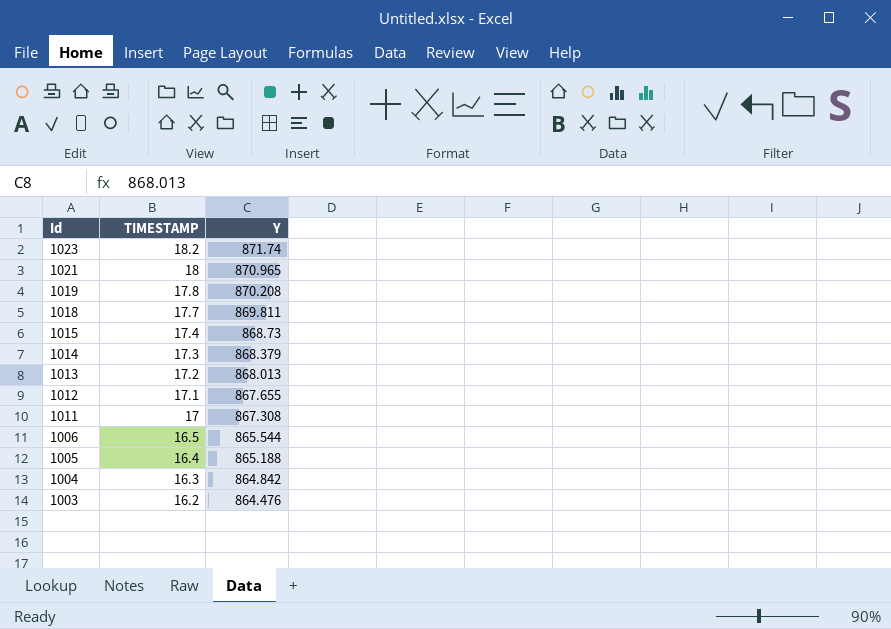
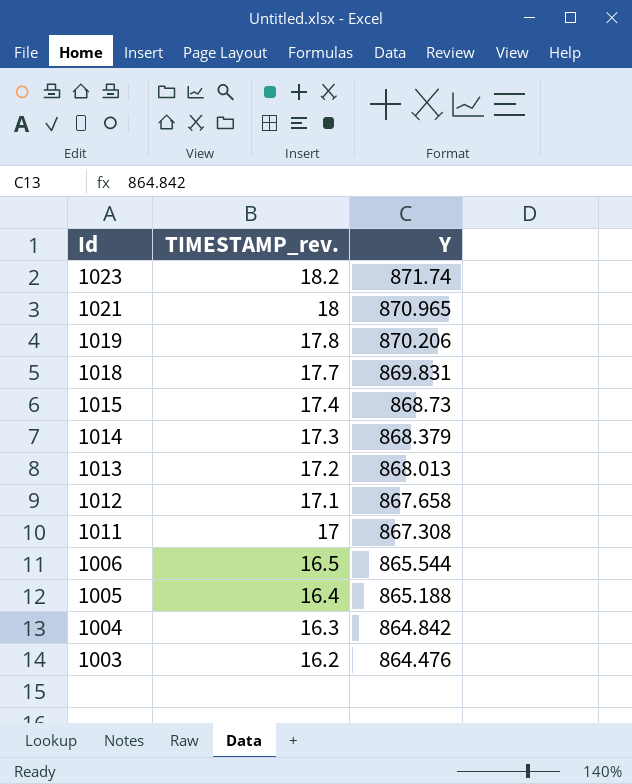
column name: TIMESTAMP -> TIMESTAMP_rev.
1019 | Y: 870.208 -> 870.206
1018 | Y: 869.811 -> 869.831
1012 | Y: 867.655 -> 867.658

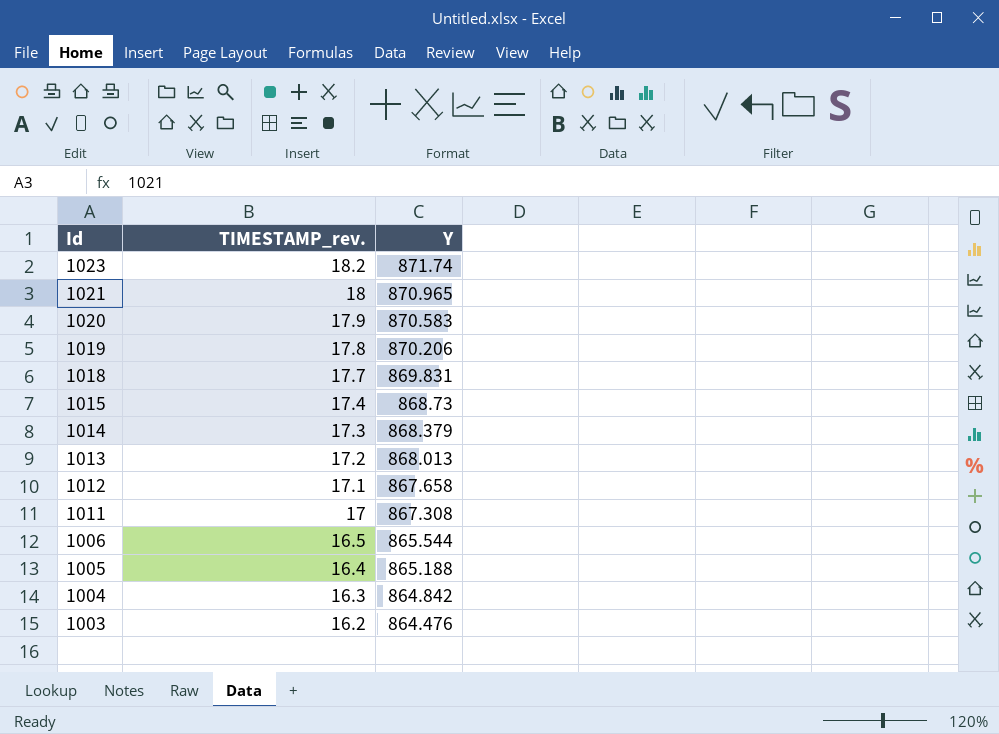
row 1020: none -> 17.9 | 870.583

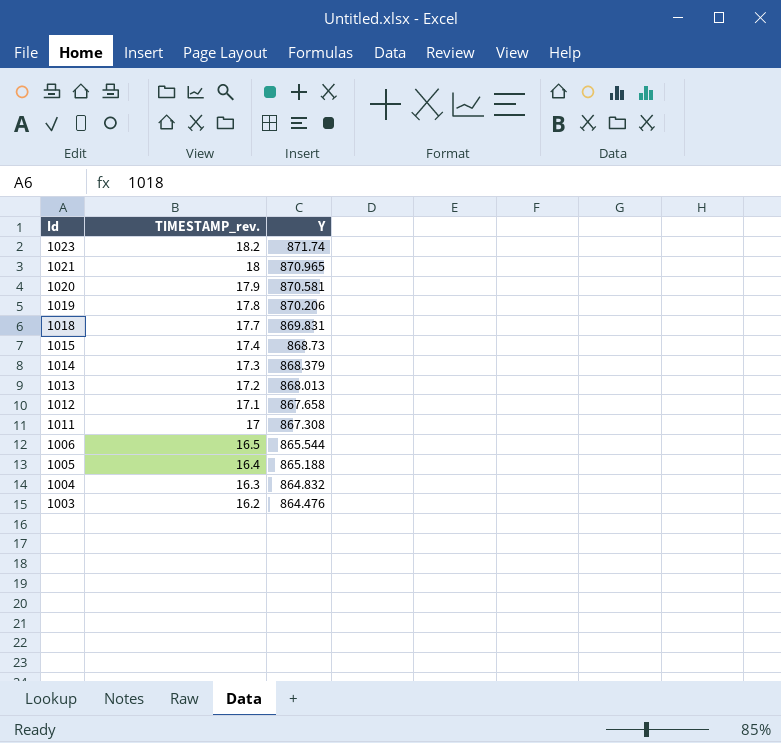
1020 | Y: 870.583 -> 870.581
1004 | Y: 864.842 -> 864.832

